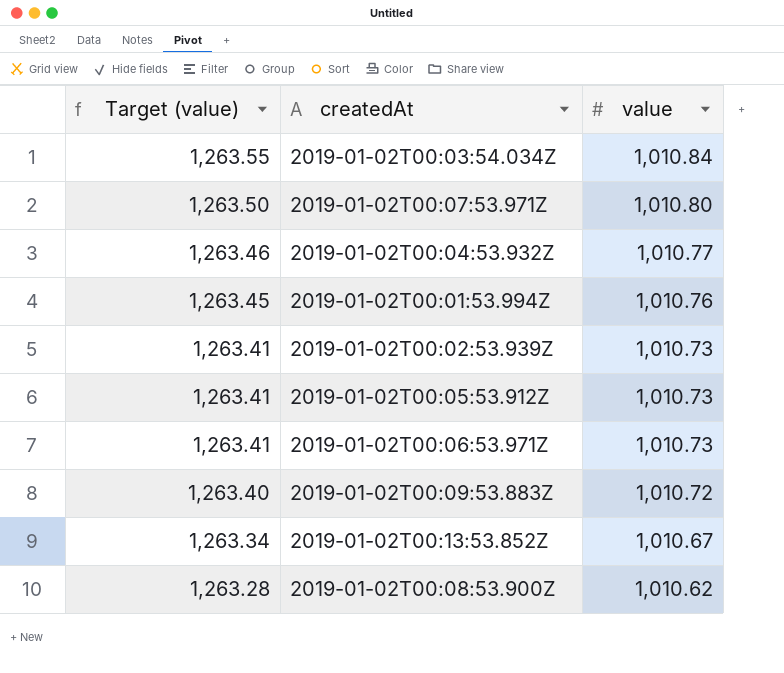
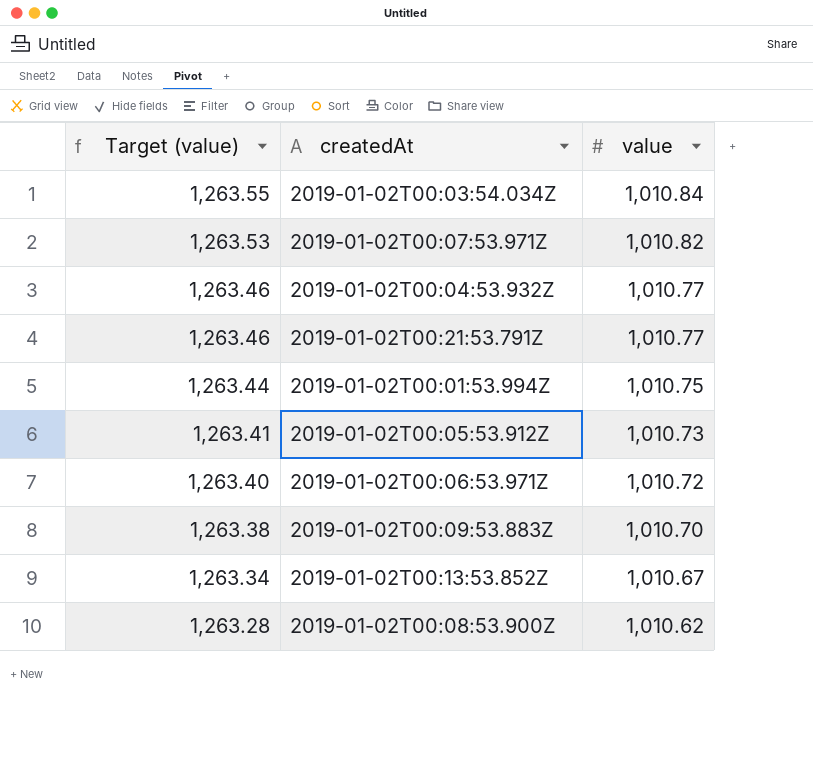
row 2019-01-02T00:02:53.939Z: 1,263.41 | 1,010.73 -> none
2019-01-02T00:07:53.971Z | Target (value): 1,263.50 -> 1,263.53
2019-01-02T00:07:53.971Z | value: 1,010.80 -> 1,010.82
row 2019-01-02T00:21:53.791Z: none -> 1,263.46 | 1,010.77
2019-01-02T00:01:53.994Z | Target (value): 1,263.45 -> 1,263.44
2019-01-02T00:01:53.994Z | value: 1,010.76 -> 1,010.75
2019-01-02T00:06:53.971Z | Target (value): 1,263.41 -> 1,263.40
2019-01-02T00:06:53.971Z | value: 1,010.73 -> 1,010.72
2019-01-02T00:09:53.883Z | Target (value): 1,263.40 -> 1,263.38
2019-01-02T00:09:53.883Z | value: 1,010.72 -> 1,010.70

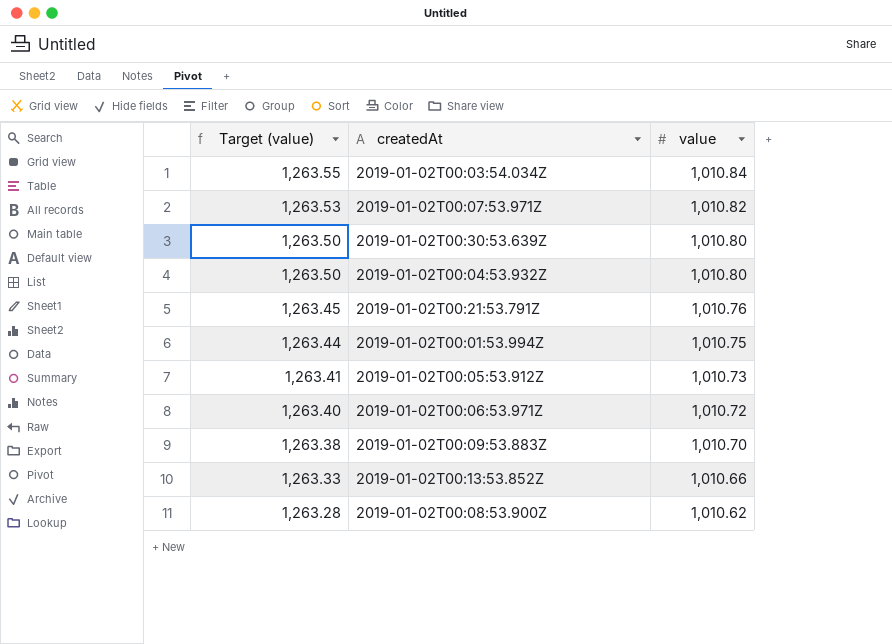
row 2019-01-02T00:30:53.639Z: none -> 1,263.50 | 1,010.80
2019-01-02T00:04:53.932Z | Target (value): 1,263.46 -> 1,263.50
2019-01-02T00:04:53.932Z | value: 1,010.77 -> 1,010.80
2019-01-02T00:21:53.791Z | Target (value): 1,263.46 -> 1,263.45
2019-01-02T00:21:53.791Z | value: 1,010.77 -> 1,010.76
2019-01-02T00:13:53.852Z | Target (value): 1,263.34 -> 1,263.33
2019-01-02T00:13:53.852Z | value: 1,010.67 -> 1,010.66

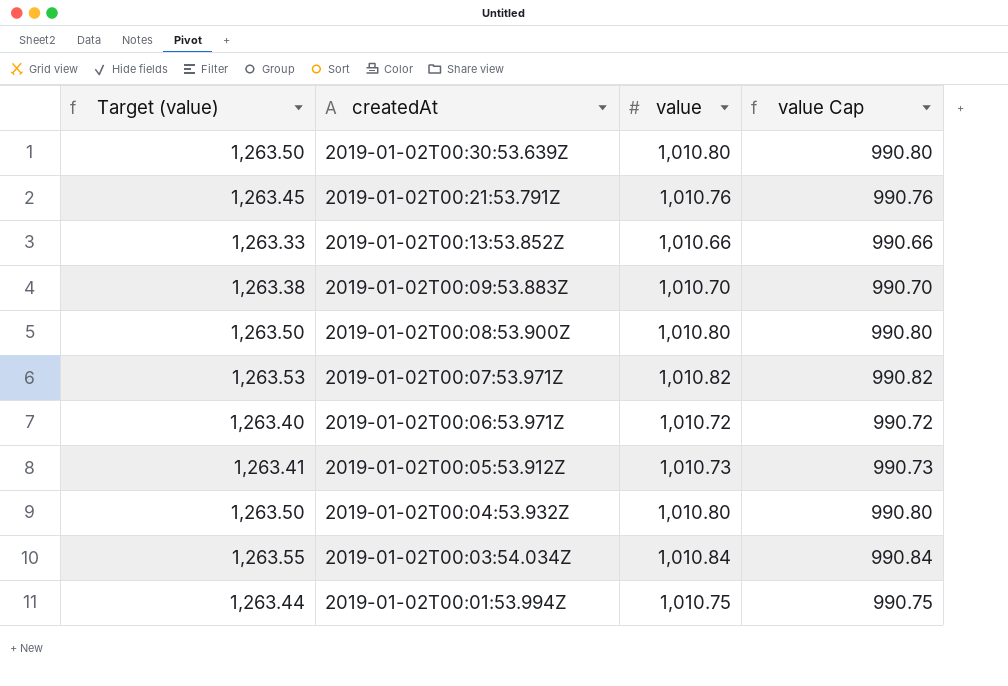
row order: Target (value) descending -> createdAt descending
column value Cap | formula: none -> [value] - 20
2019-01-02T00:08:53.900Z | Target (value): 1,263.28 -> 1,263.50
2019-01-02T00:08:53.900Z | value: 1,010.62 -> 1,010.80

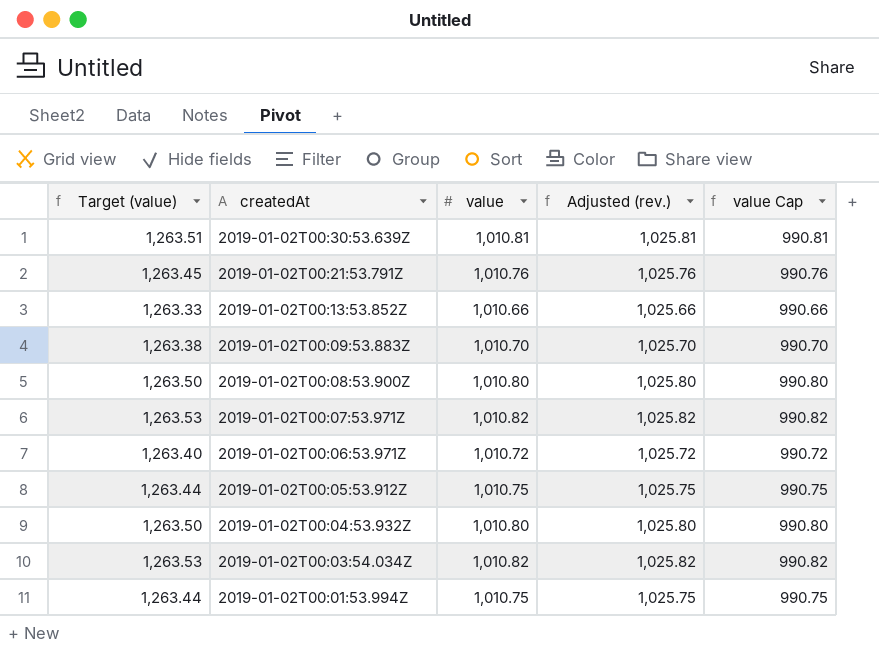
column Adjusted (rev.) | formula: none -> [value] + 15
2019-01-02T00:30:53.639Z | Target (value): 1,263.50 -> 1,263.51
2019-01-02T00:30:53.639Z | value: 1,010.80 -> 1,010.81
2019-01-02T00:30:53.639Z | value Cap: 990.80 -> 990.81
2019-01-02T00:05:53.912Z | Target (value): 1,263.41 -> 1,263.44
2019-01-02T00:05:53.912Z | value: 1,010.73 -> 1,010.75
2019-01-02T00:05:53.912Z | value Cap: 990.73 -> 990.75
2019-01-02T00:03:54.034Z | Target (value): 1,263.55 -> 1,263.53
2019-01-02T00:03:54.034Z | value: 1,010.84 -> 1,010.82
2019-01-02T00:03:54.034Z | value Cap: 990.84 -> 990.82

